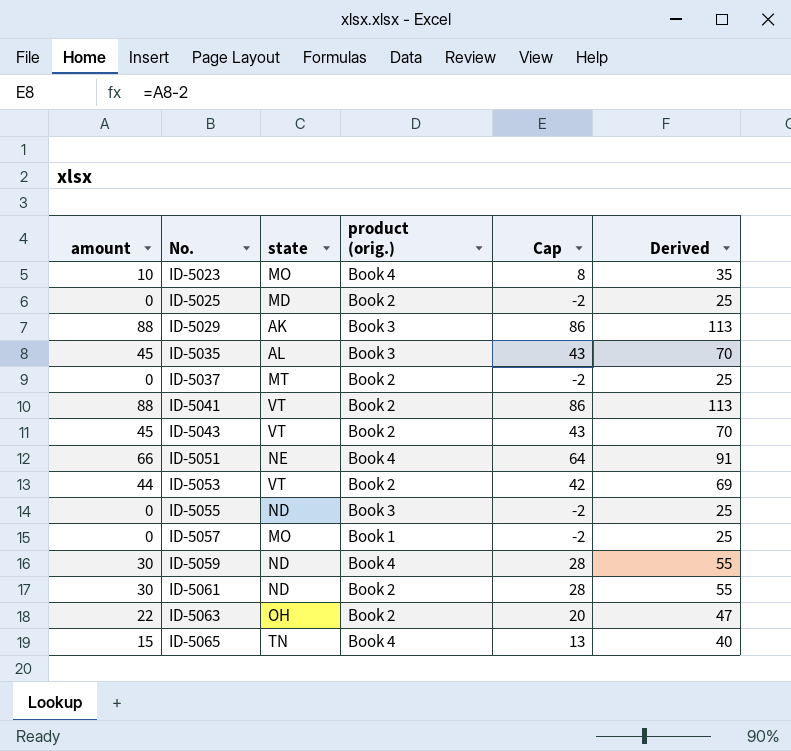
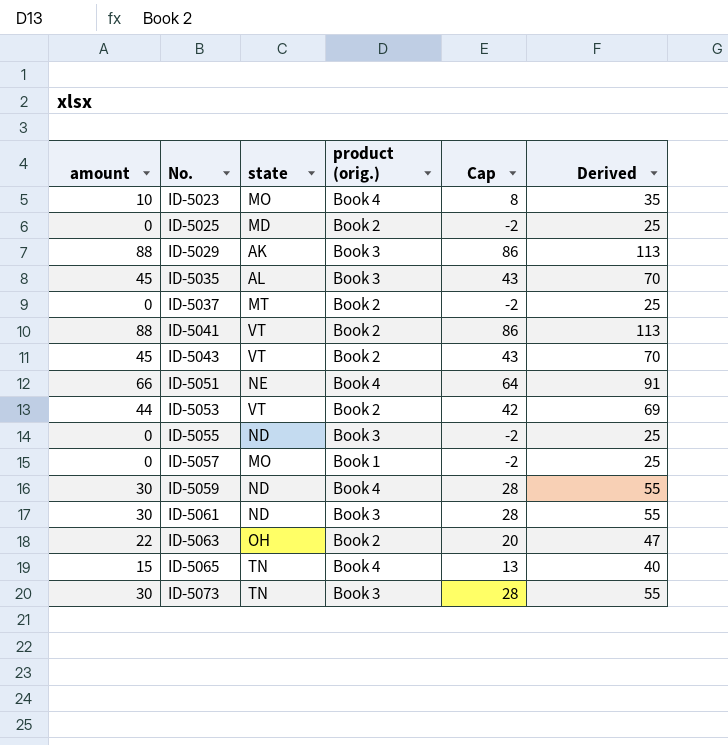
ID-5061 | product (orig.): Book 2 -> Book 3
row ID-5073: none -> 30 | TN | Book 3 | 28 | 55

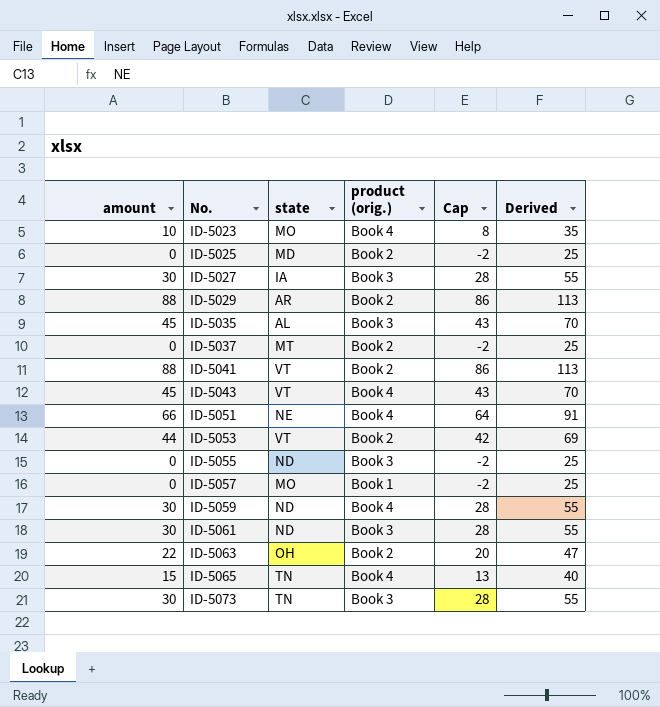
row ID-5027: none -> 30 | IA | Book 3 | 28 | 55
ID-5029 | state: AK -> AR
ID-5029 | product (orig.): Book 3 -> Book 2
ID-5043 | product (orig.): Book 2 -> Book 4

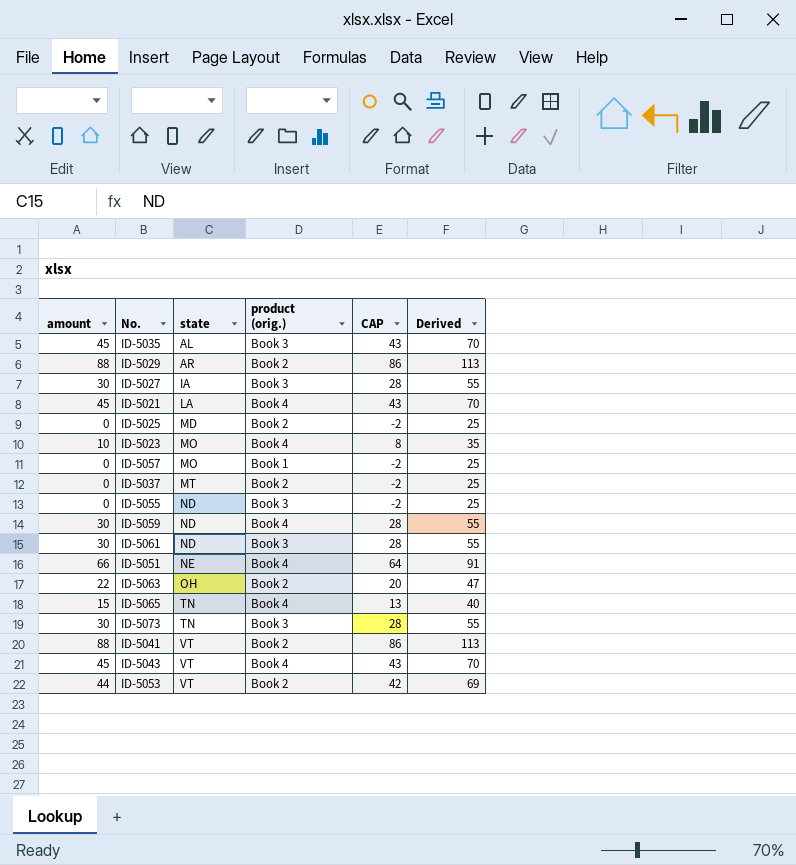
row order: No. ascending -> state ascending
column name: Cap -> CAP
row ID-5021: none -> 45 | LA | Book 4 | 43 | 70

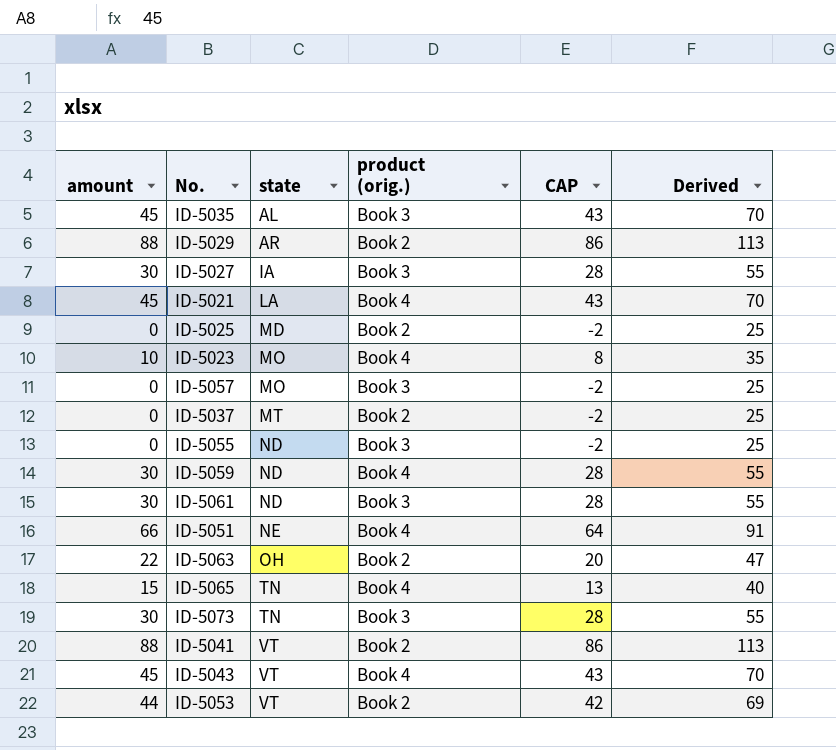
ID-5057 | product (orig.): Book 1 -> Book 3

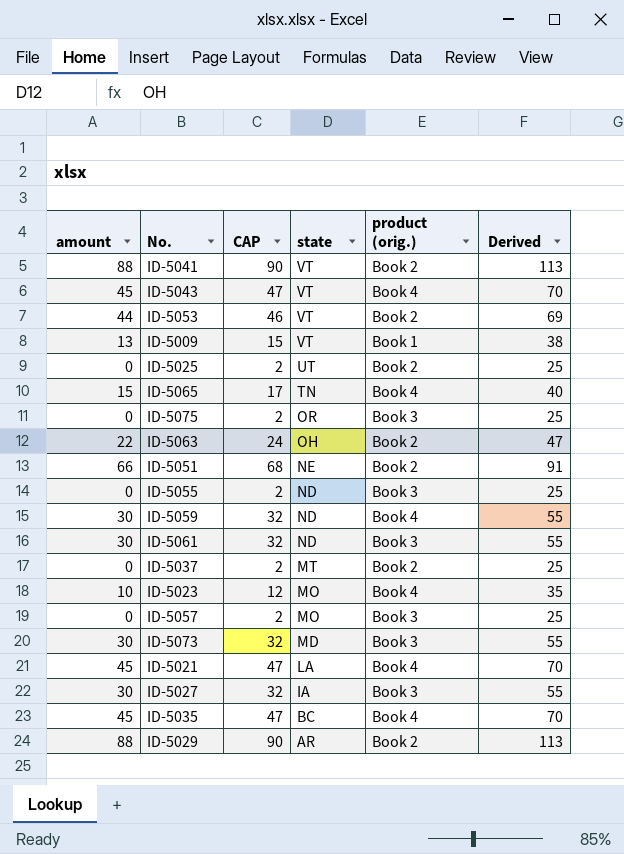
row order: state ascending -> state descending
column CAP | formula: [amount] - 2 -> [amount] + 2
column CAP | position: 5 -> 3
row ID-5009: none -> 13 | 15 | VT | Book 1 | 38
ID-5025 | state: MD -> UT
row ID-5075: none -> 0 | 2 | OR | Book 3 | 25
ID-5051 | product (orig.): Book 4 -> Book 2
ID-5073 | state: TN -> MD
ID-5035 | state: AL -> BC
ID-5035 | product (orig.): Book 3 -> Book 4

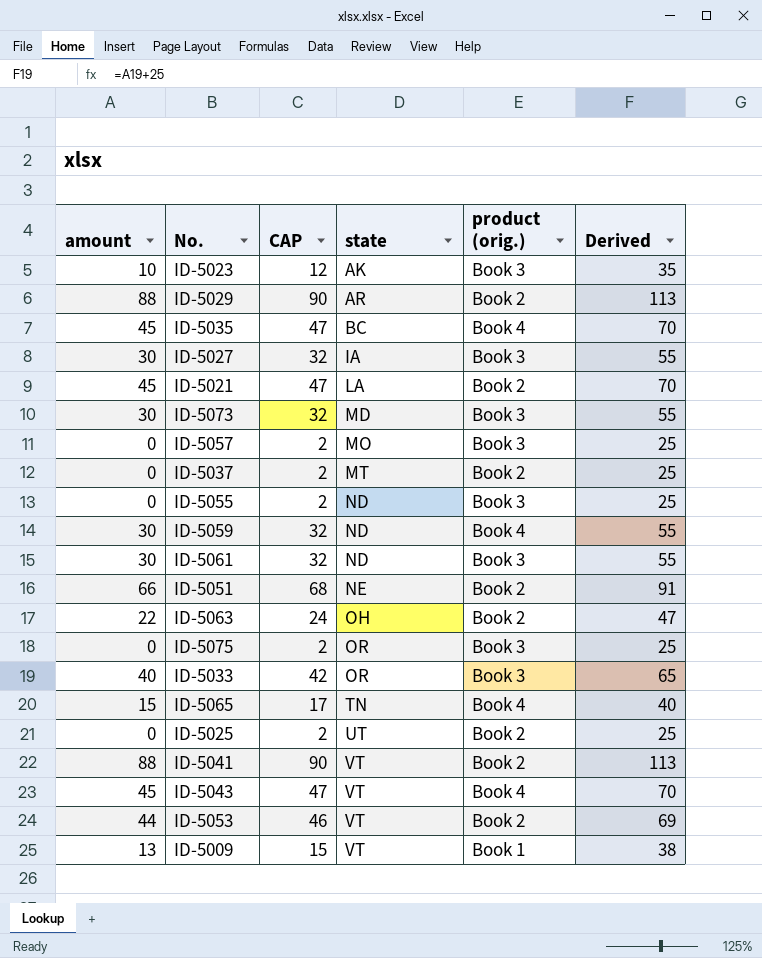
row order: state descending -> state ascending
ID-5023 | state: MO -> AK
ID-5023 | product (orig.): Book 4 -> Book 3
ID-5021 | product (orig.): Book 4 -> Book 2
row ID-5033: none -> 40 | 42 | OR | Book 3 | 65

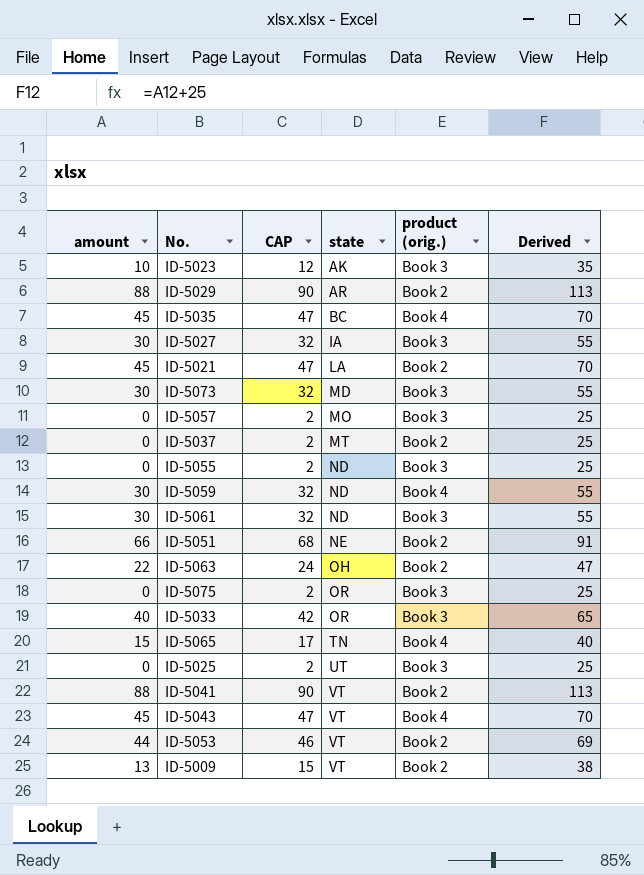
ID-5025 | product (orig.): Book 2 -> Book 3
ID-5009 | product (orig.): Book 1 -> Book 2

